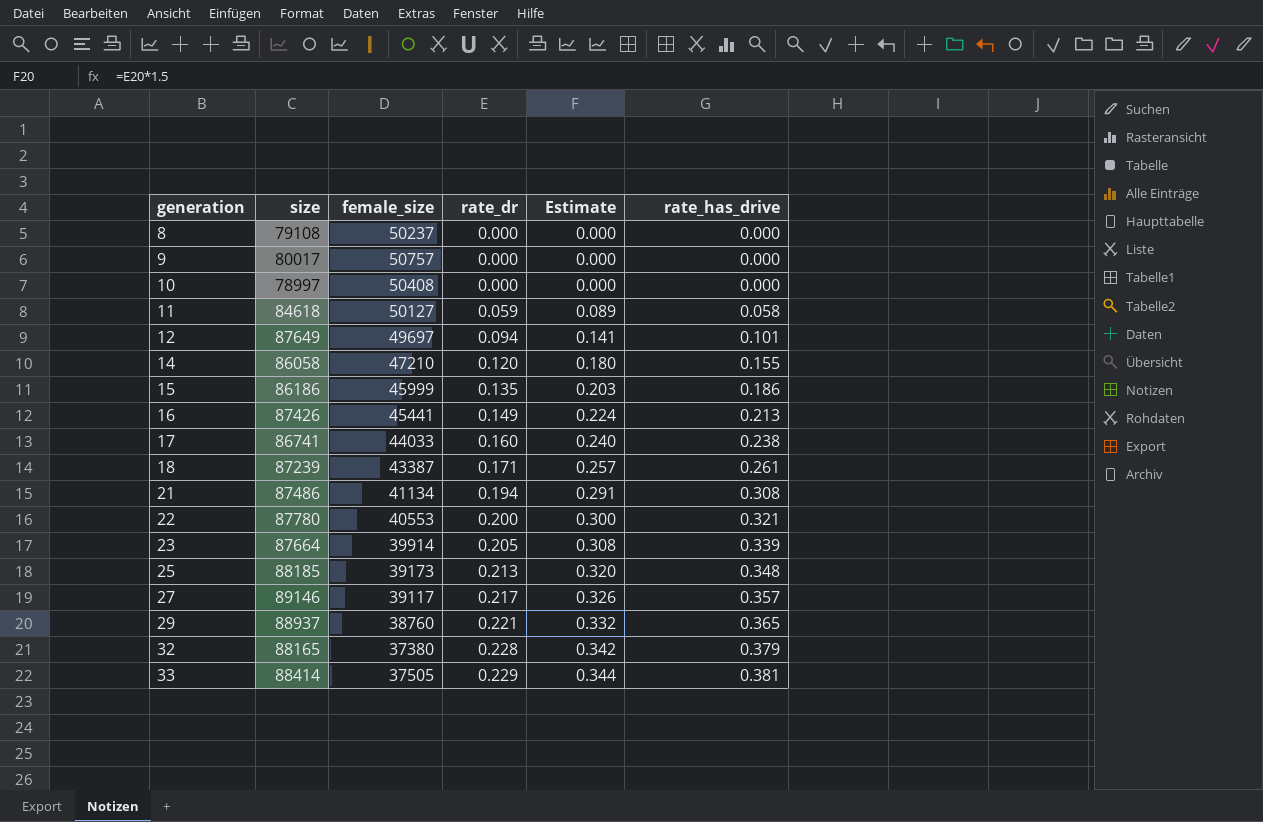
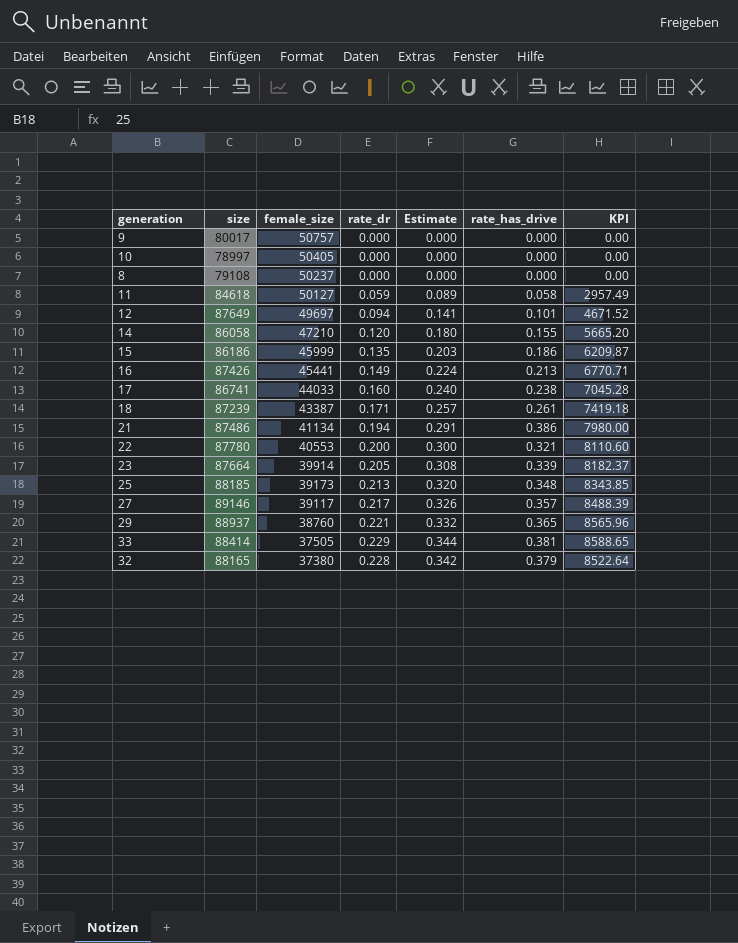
row order: generation ascending -> female_size descending
column KPI | formula: none -> [female_size] * [rate_dr]
10 | female_size: 50408 -> 50405
21 | rate_has_drive: 0.308 -> 0.386

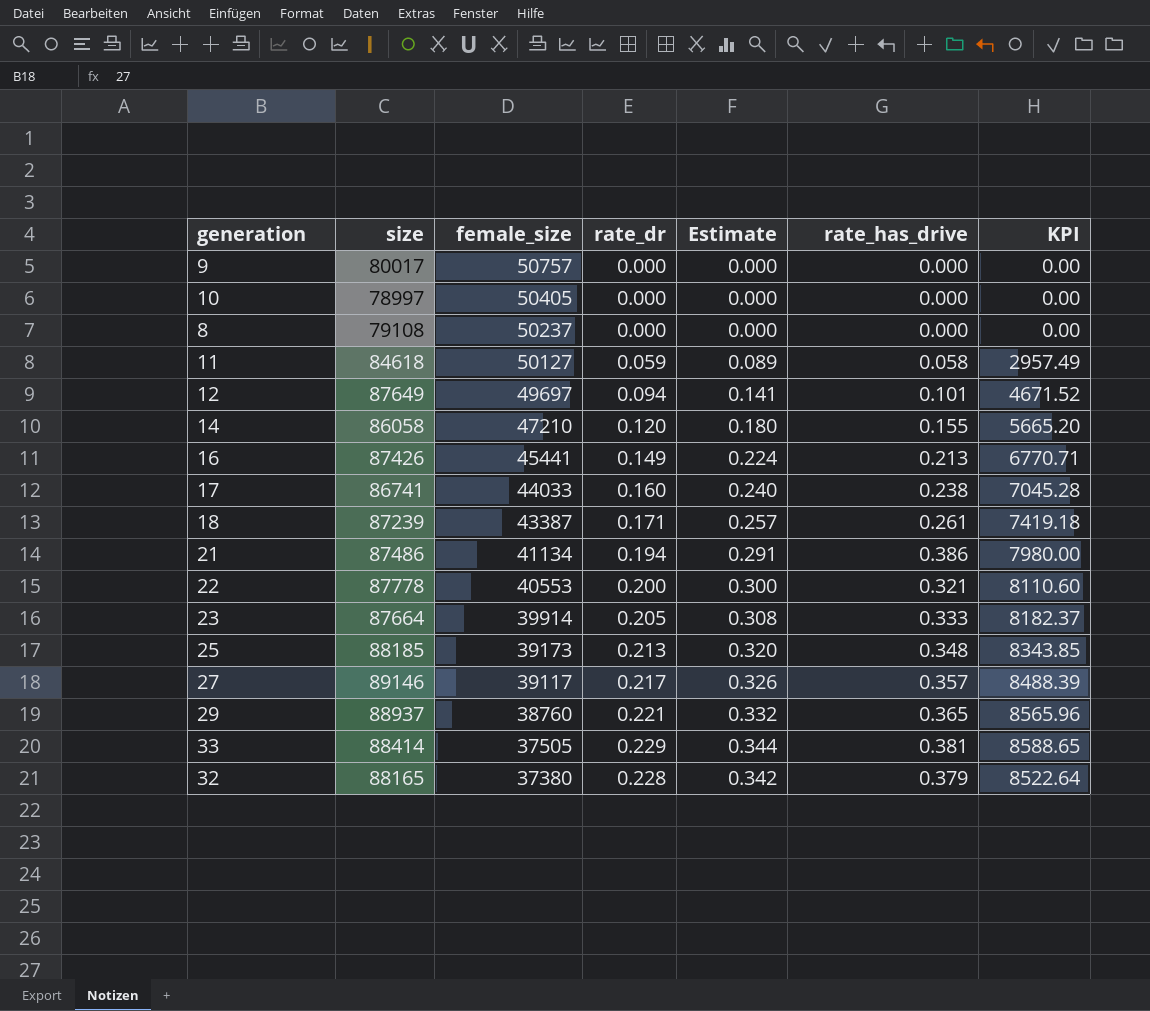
row 15: 86186 | 45999 | 0.135 | 0.203 | 0.186 | 6209.87 -> none
22 | size: 87780 -> 87778
23 | rate_has_drive: 0.339 -> 0.333

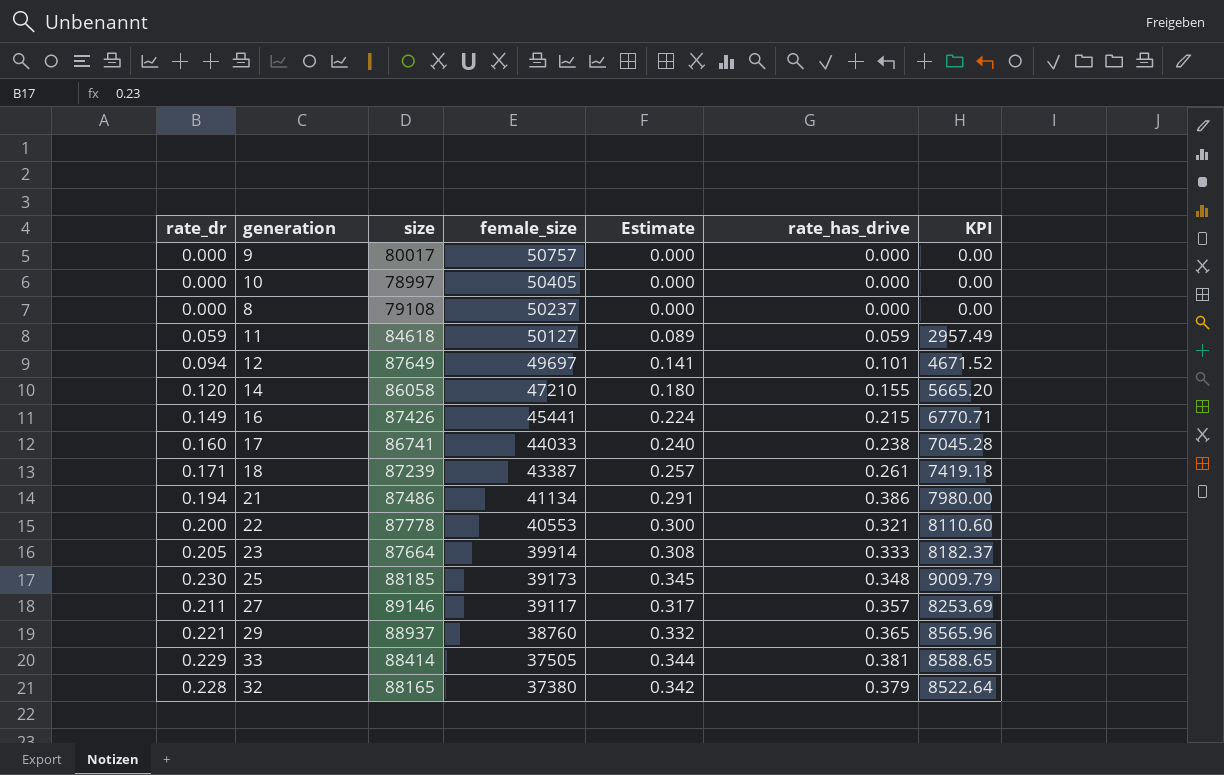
column rate_dr | position: 4 -> 1
11 | rate_has_drive: 0.058 -> 0.059
16 | rate_has_drive: 0.213 -> 0.215
25 | rate_dr: 0.213 -> 0.230
25 | Estimate: 0.320 -> 0.345
25 | KPI: 8343.85 -> 9009.79
27 | rate_dr: 0.217 -> 0.211
27 | Estimate: 0.326 -> 0.317
27 | KPI: 8488.39 -> 8253.69

